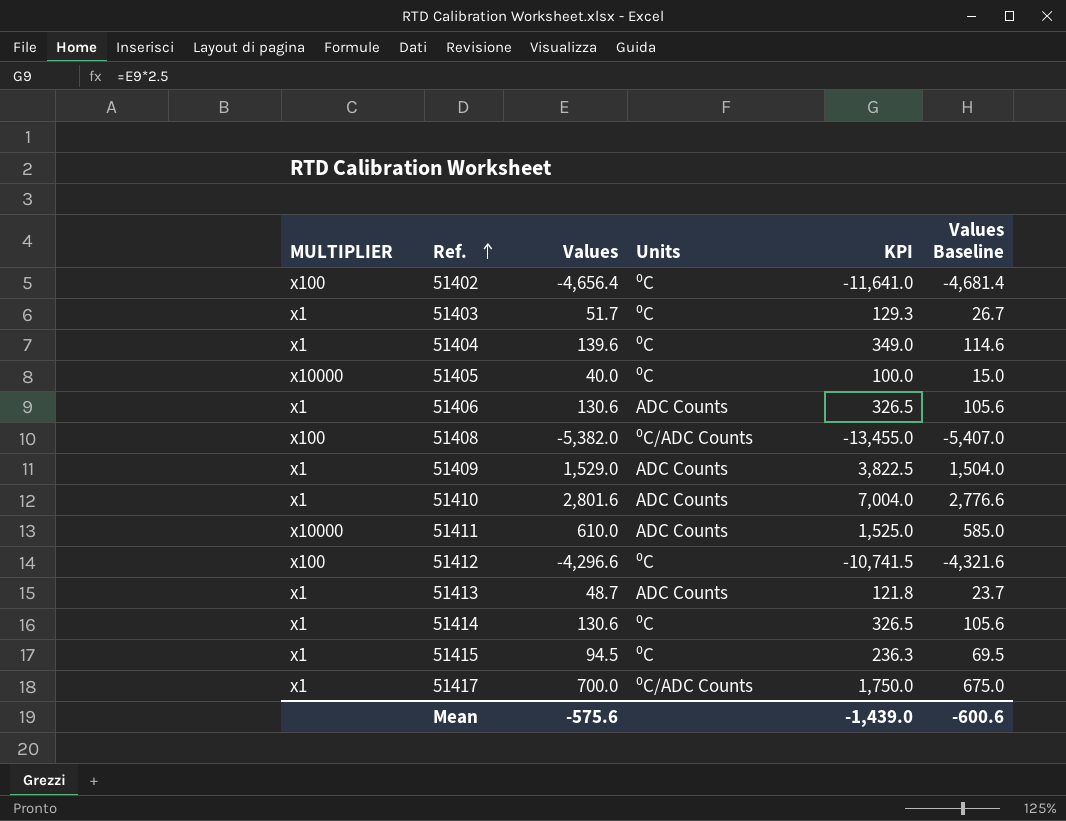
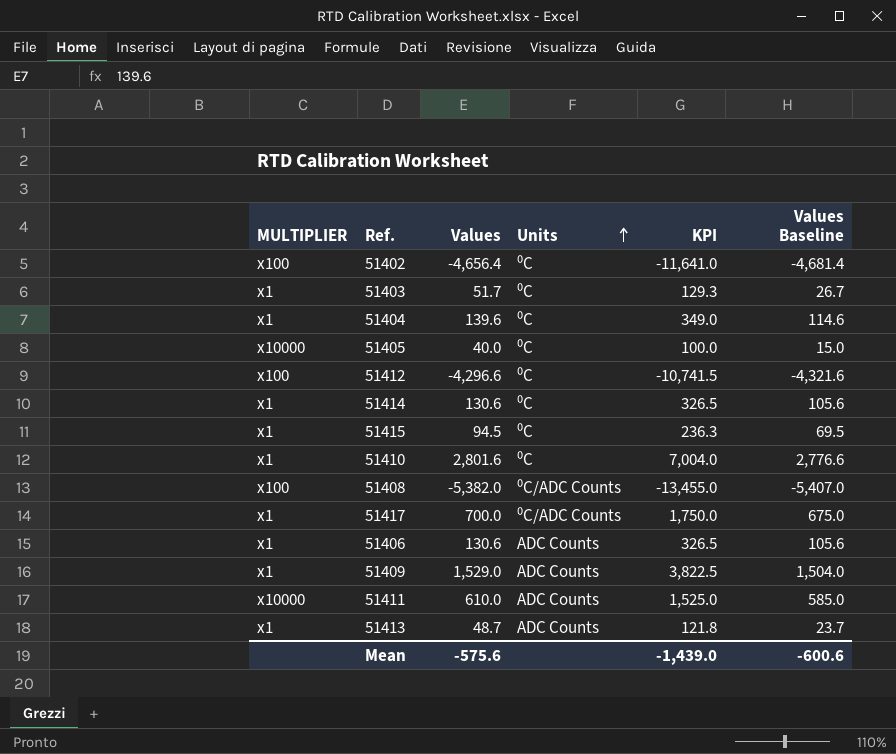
row order: Ref. ascending -> Units ascending
51410 | Units: ADC Counts -> ⁰C

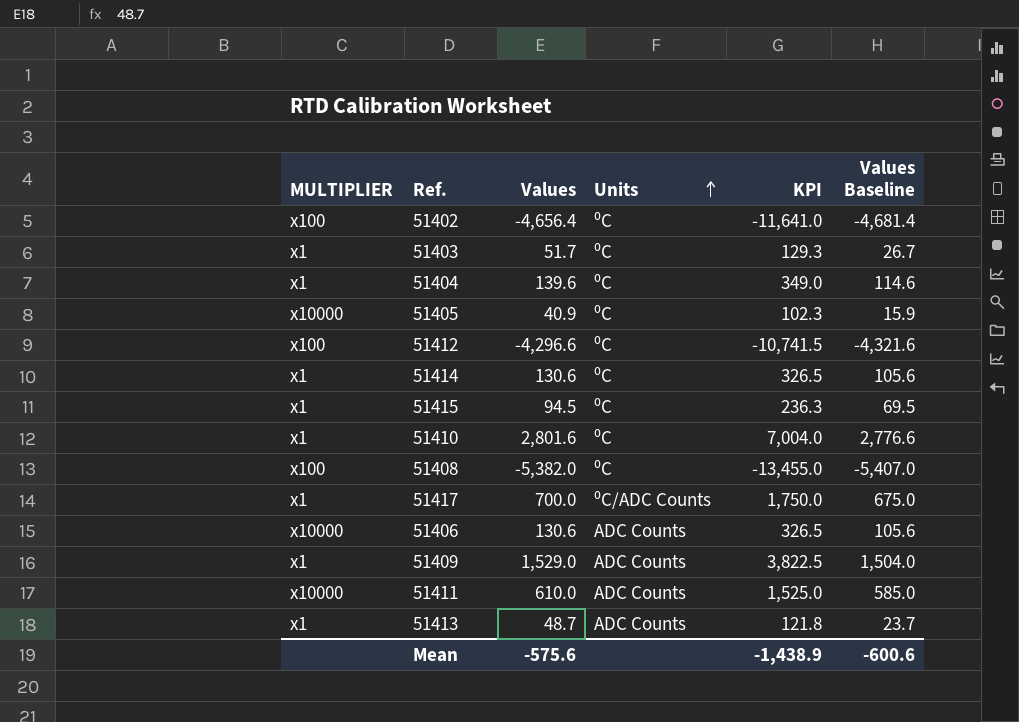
51405 | Values: 40.0 -> 40.9
51405 | KPI: 100.0 -> 102.3
51405 | Values Baseline: 15.0 -> 15.9
51408 | Units: ⁰C/ADC Counts -> ⁰C
51406 | MULTIPLIER: x1 -> x10000
Mean | KPI: -1,439.0 -> -1,438.9

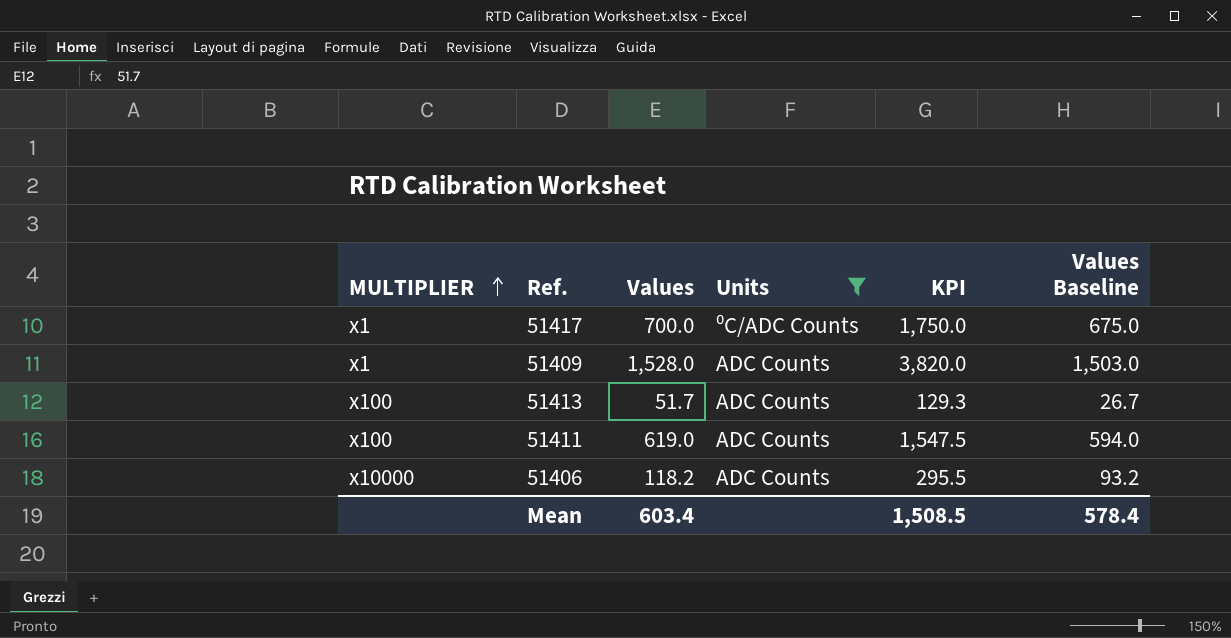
filter: none -> Units != ⁰C
row order: Units ascending -> MULTIPLIER ascending
51409 | Values: 1,529.0 -> 1,528.0
51409 | KPI: 3,822.5 -> 3,820.0
51409 | Values Baseline: 1,504.0 -> 1,503.0
51413 | MULTIPLIER: x1 -> x100
51413 | Values: 48.7 -> 51.7
51413 | KPI: 121.8 -> 129.3
51413 | Values Baseline: 23.7 -> 26.7
51411 | MULTIPLIER: x10000 -> x100
51411 | Values: 610.0 -> 619.0
51411 | KPI: 1,525.0 -> 1,547.5
51411 | Values Baseline: 585.0 -> 594.0
51406 | Values: 130.6 -> 118.2
51406 | KPI: 326.5 -> 295.5
51406 | Values Baseline: 105.6 -> 93.2
Mean | Values: -575.6 -> 603.4
Mean | KPI: -1,438.9 -> 1,508.5
Mean | Values Baseline: -600.6 -> 578.4

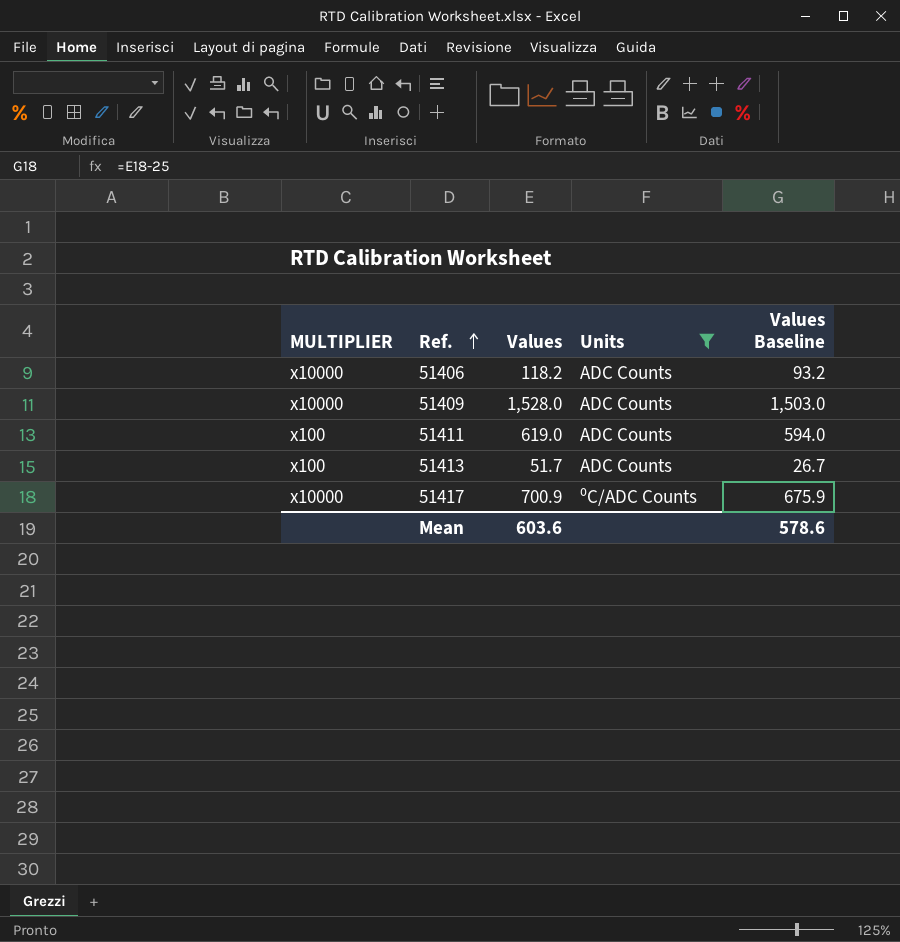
row order: MULTIPLIER ascending -> Ref. ascending
column KPI | formula: [Values] * 2.5 -> none
51409 | MULTIPLIER: x1 -> x10000
51417 | MULTIPLIER: x1 -> x10000
51417 | Values: 700.0 -> 700.9
51417 | Values Baseline: 675.0 -> 675.9
Mean | Values: 603.4 -> 603.6
Mean | Values Baseline: 578.4 -> 578.6

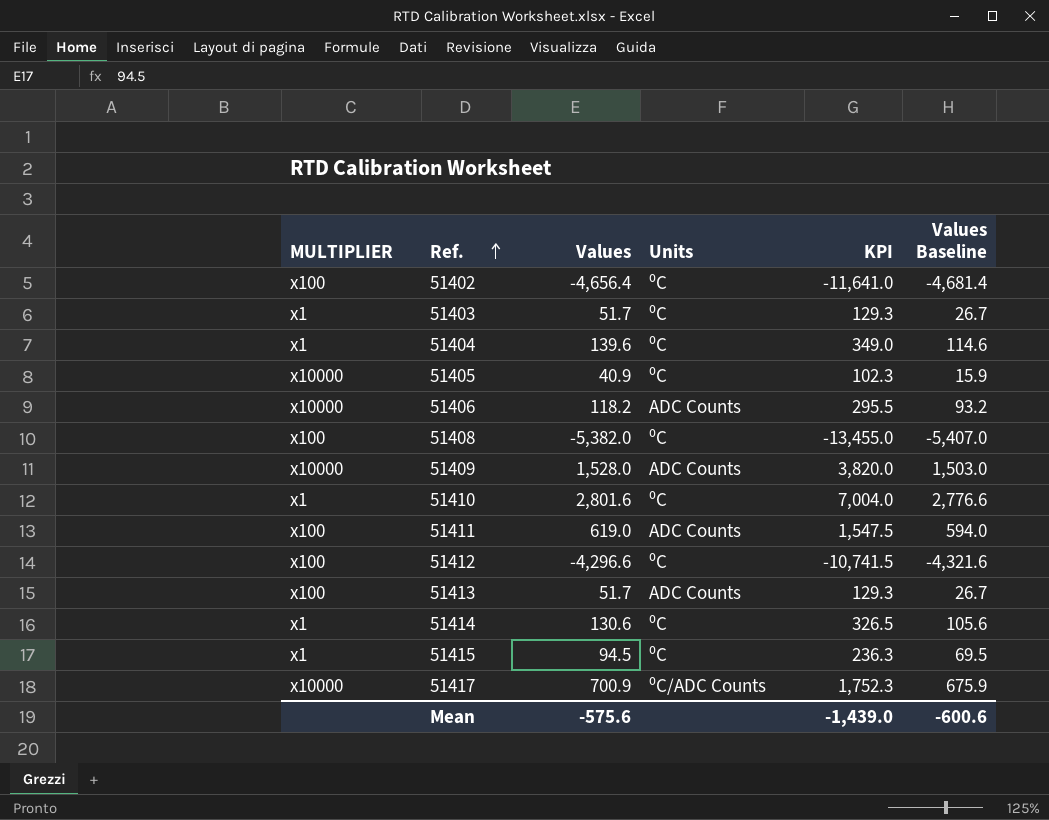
filter: Units != ⁰C -> none
column KPI | formula: none -> [Values] * 2.5
Mean | Values: 603.6 -> -575.6
Mean | Values Baseline: 578.6 -> -600.6

